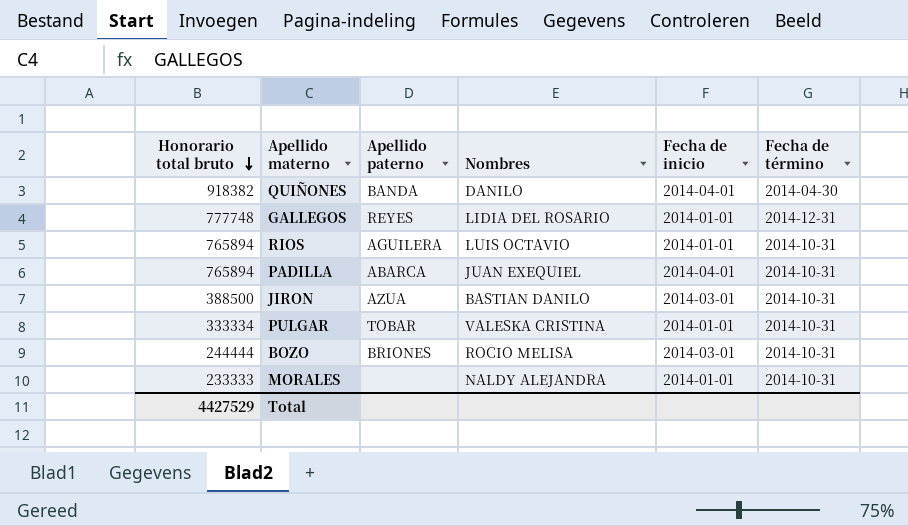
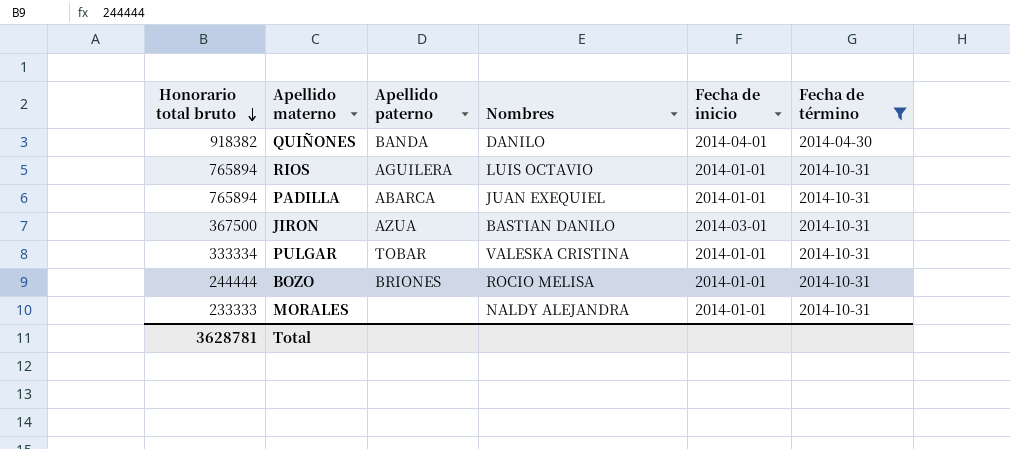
filter: none -> Fecha de término != 2014-12-31
PADILLA | Fecha de inicio: 2014-04-01 -> 2014-01-01
JIRON | Honorario total bruto: 388500 -> 367500
BOZO | Fecha de inicio: 2014-03-01 -> 2014-01-01
Total | Honorario total bruto: 4427529 -> 3628781

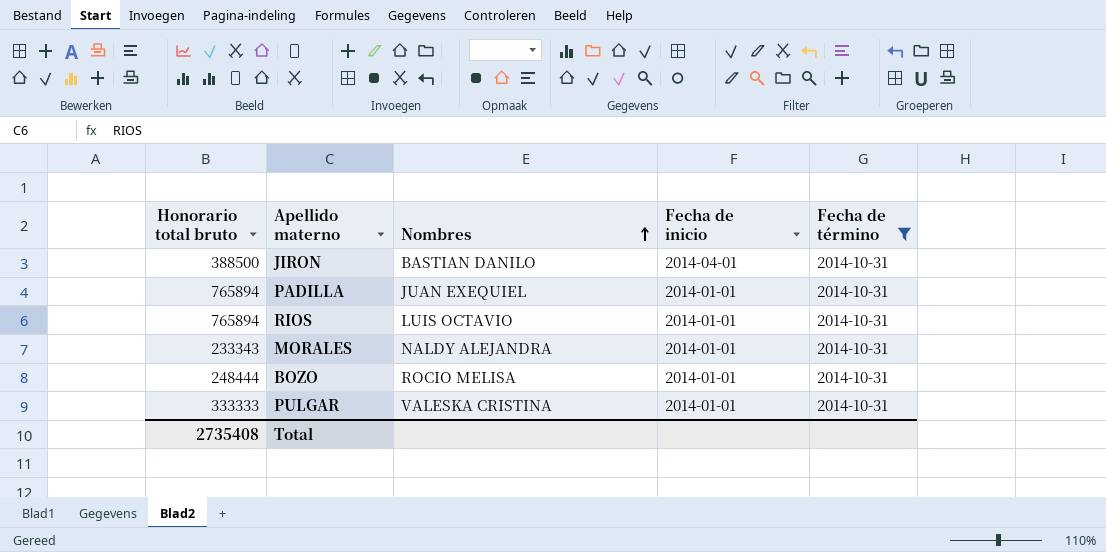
row order: Honorario total bruto descending -> Nombres ascending
column Apellido paterno | position: 3 -> none
row QUIÑONES: 918382 | BANDA | DANILO | 2014-04-01 | 2014-04-30 -> none
JIRON | Honorario total bruto: 367500 -> 388500
JIRON | Fecha de inicio: 2014-03-01 -> 2014-04-01
MORALES | Honorario total bruto: 233333 -> 233343
BOZO | Honorario total bruto: 244444 -> 248444
PULGAR | Honorario total bruto: 333334 -> 333333
Total | Honorario total bruto: 3628781 -> 2735408

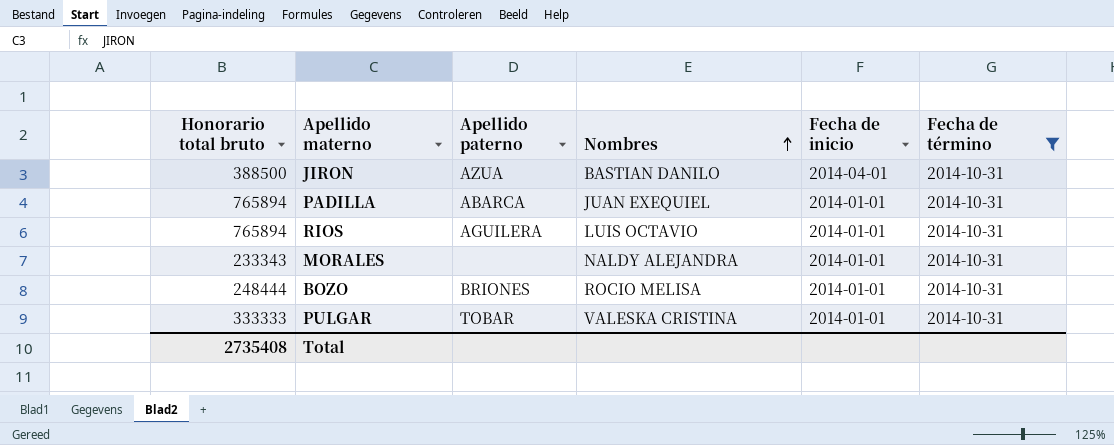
column Apellido paterno | position: none -> 3

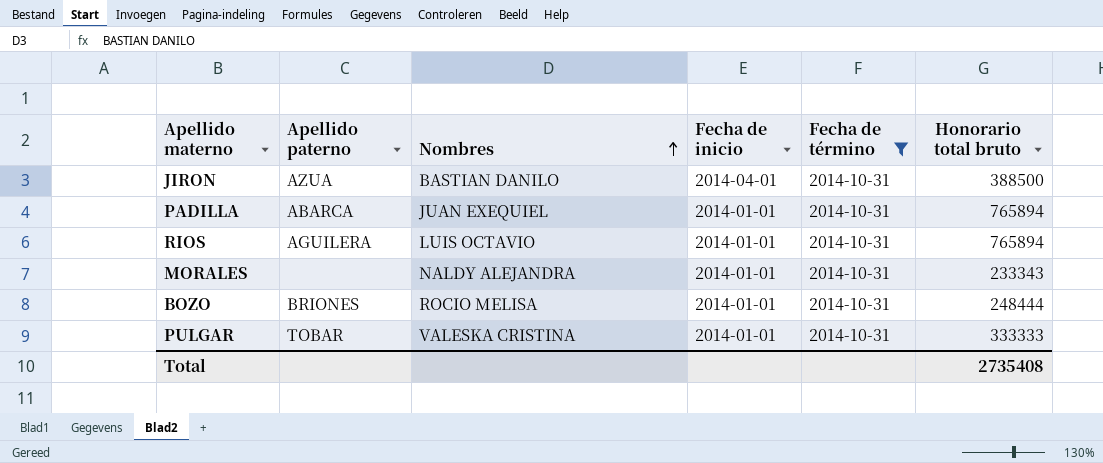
column Honorario total bruto | position: 1 -> 6

